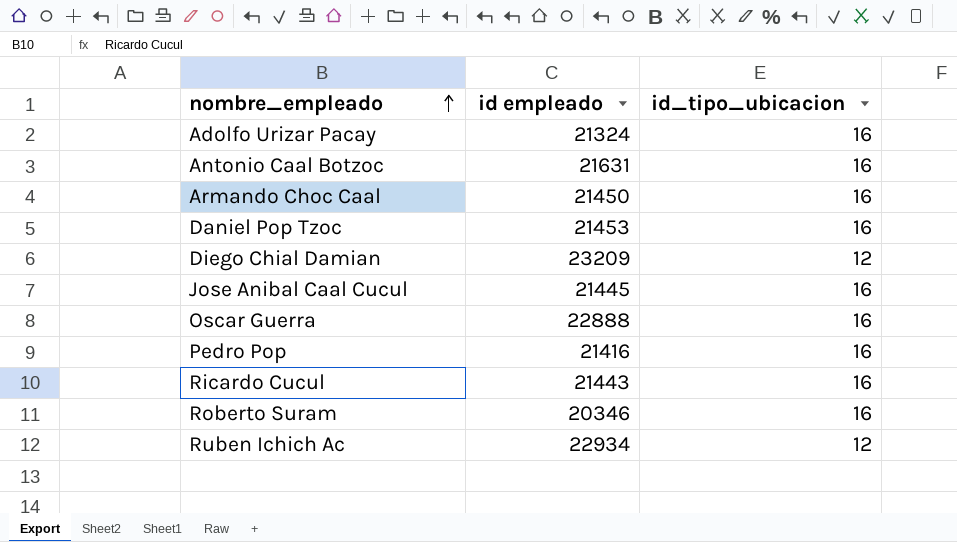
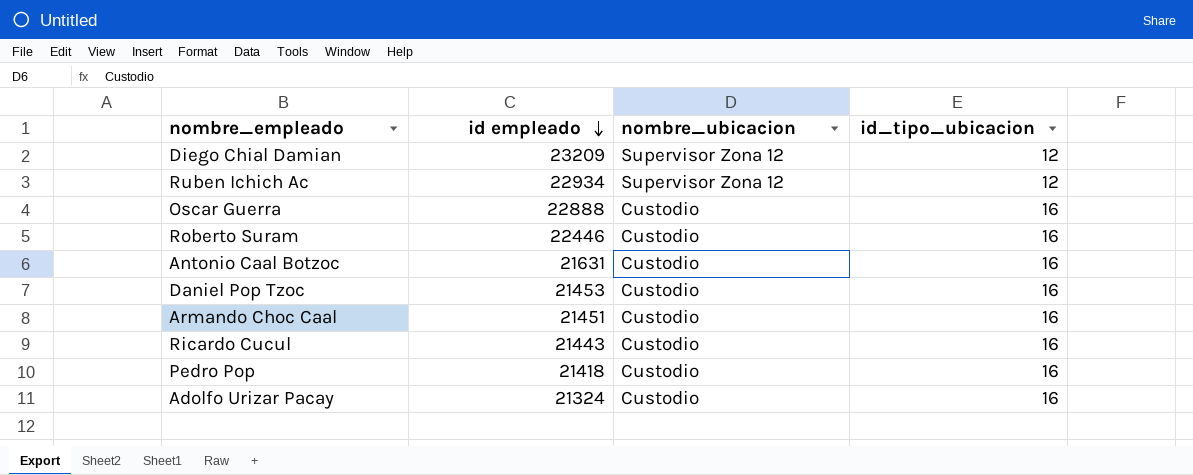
row order: nombre_empleado ascending -> id empleado descending
column nombre_ubicacion | position: none -> 3
row Jose Anibal Caal Cucul: 21445 | 16 -> none
Roberto Suram | id empleado: 20346 -> 22446
Armando Choc Caal | id empleado: 21450 -> 21451
Pedro Pop | id empleado: 21416 -> 21418

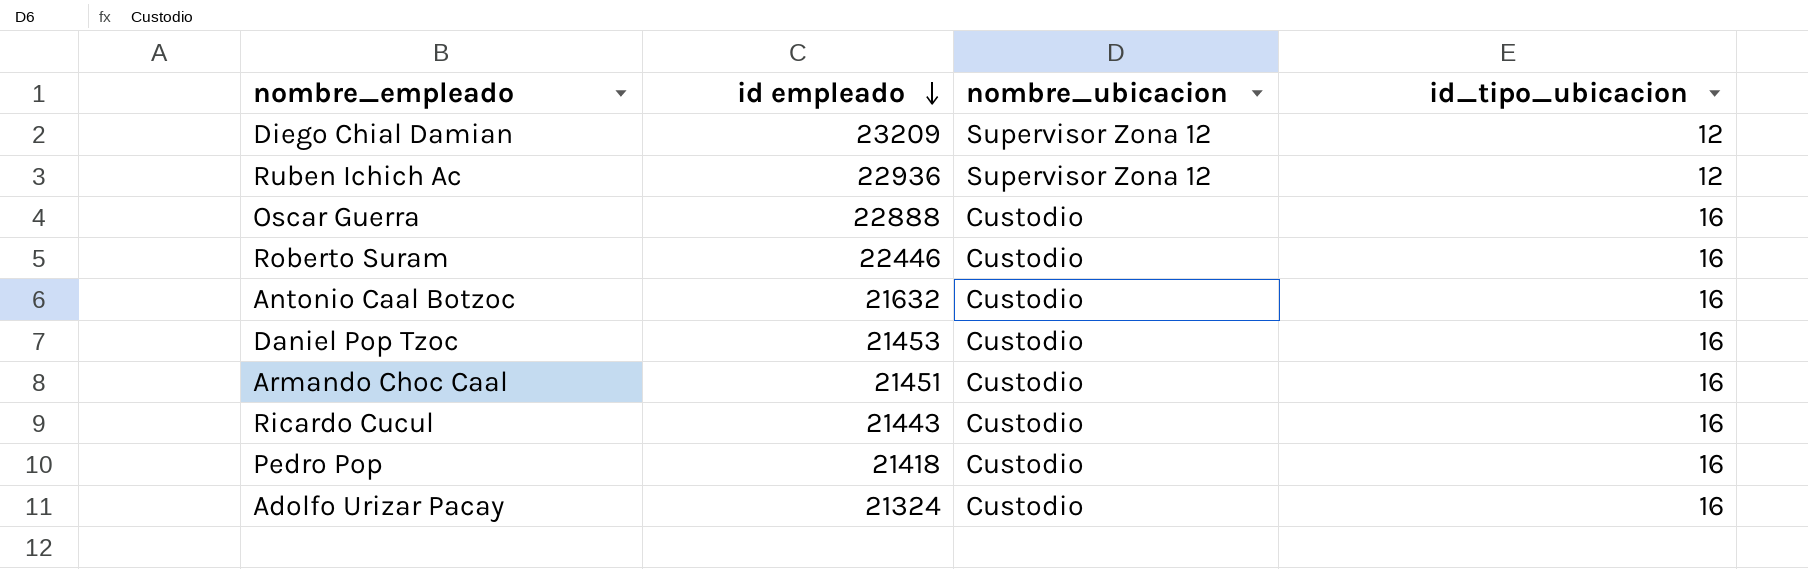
Ruben Ichich Ac | id empleado: 22934 -> 22936
Antonio Caal Botzoc | id empleado: 21631 -> 21632

